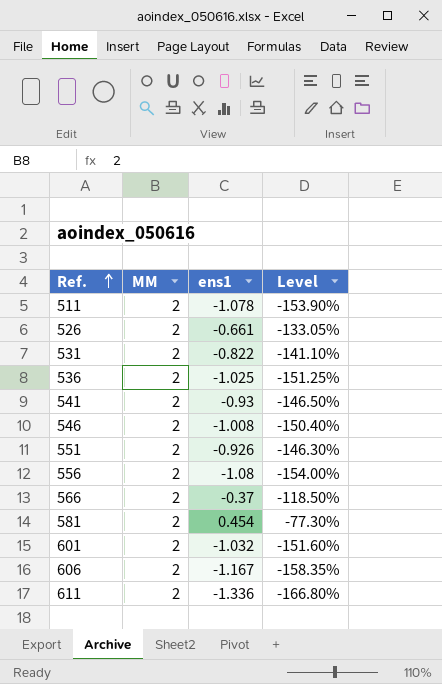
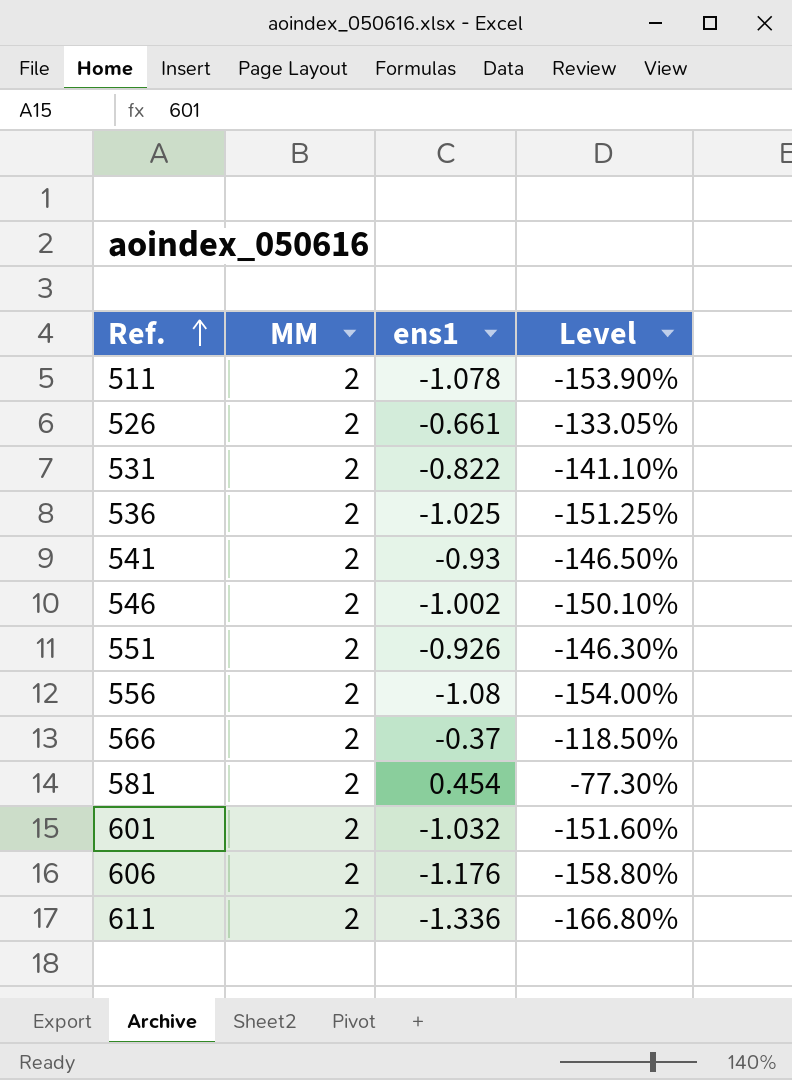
546 | ens1: -1.008 -> -1.002
546 | Level: -150.40% -> -150.10%
606 | ens1: -1.167 -> -1.176
606 | Level: -158.35% -> -158.80%

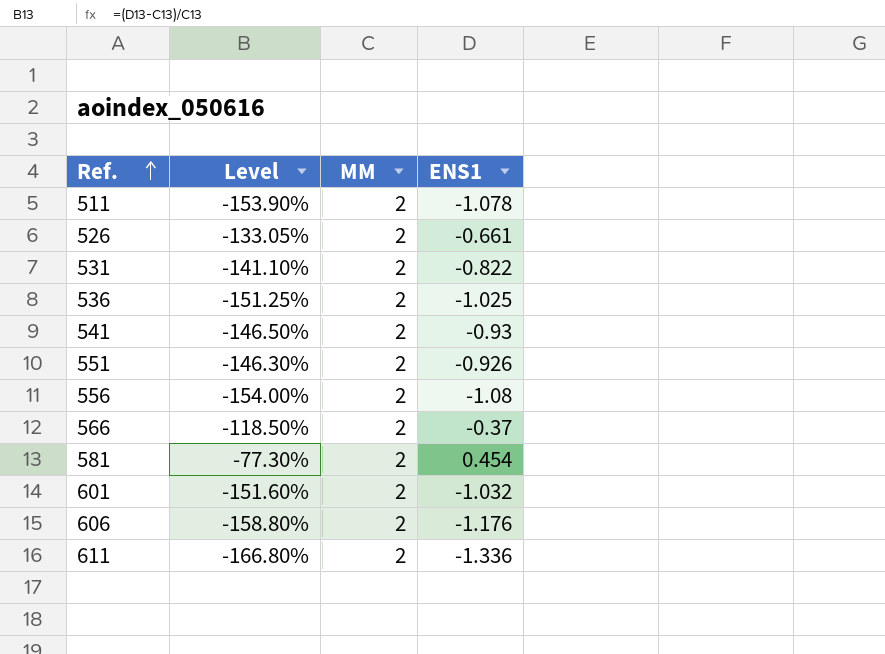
column Level | position: 4 -> 2
column name: ens1 -> ENS1
row 546: 2 | -1.002 | -150.10% -> none

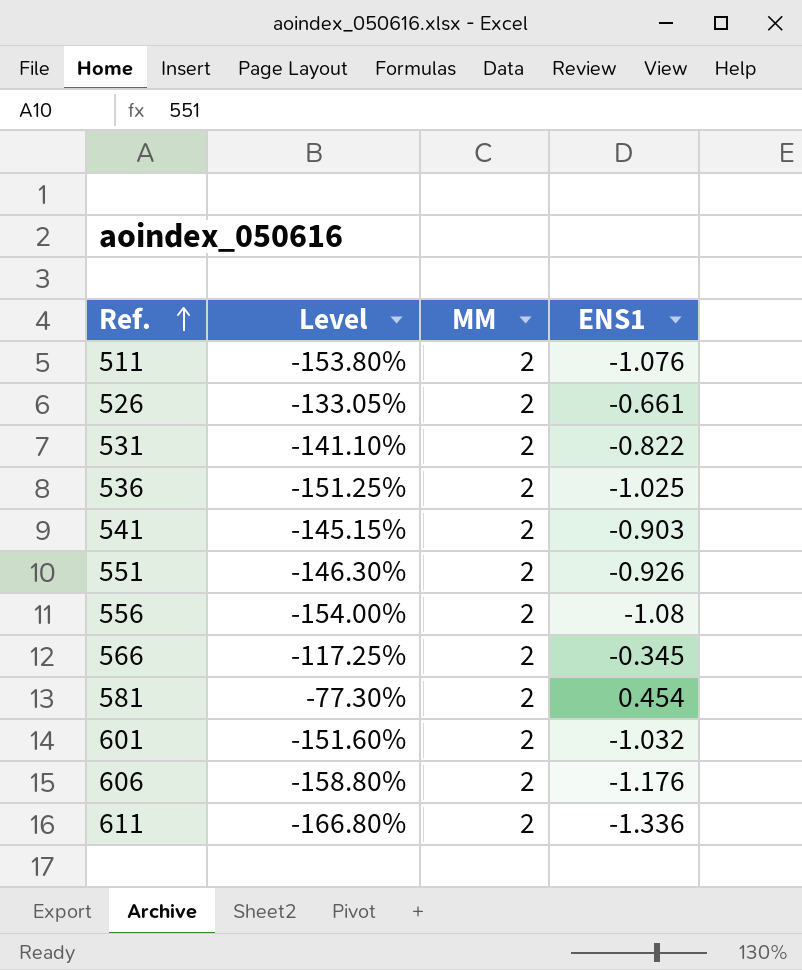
511 | Level: -153.90% -> -153.80%
511 | ENS1: -1.078 -> -1.076
541 | Level: -146.50% -> -145.15%
541 | ENS1: -0.93 -> -0.903
566 | Level: -118.50% -> -117.25%
566 | ENS1: -0.37 -> -0.345

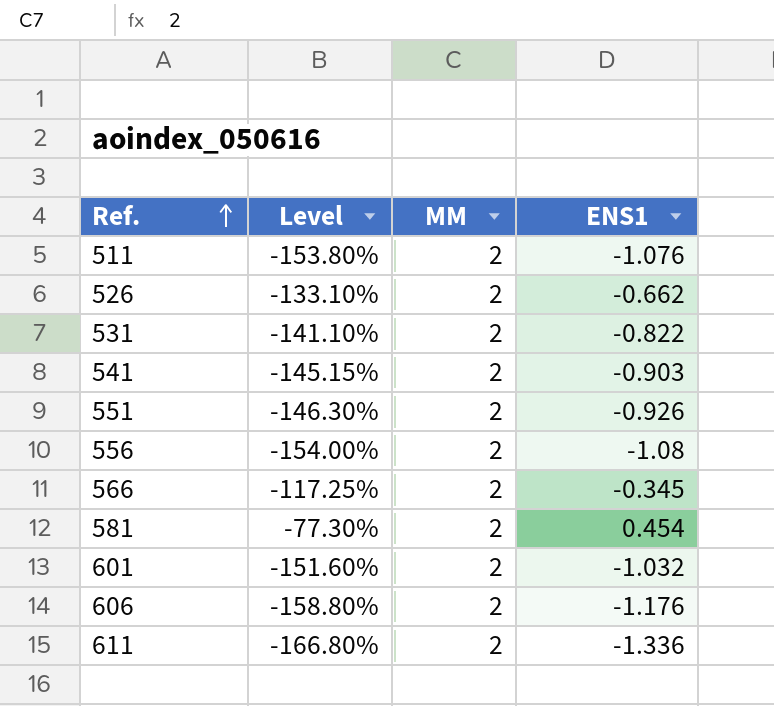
row 536: -151.25% | 2 | -1.025 -> none
526 | Level: -133.05% -> -133.10%
526 | ENS1: -0.661 -> -0.662

